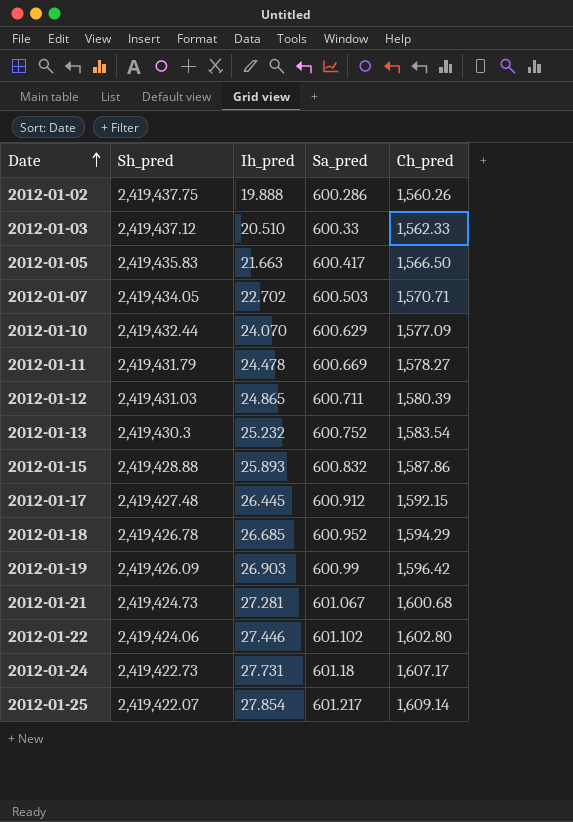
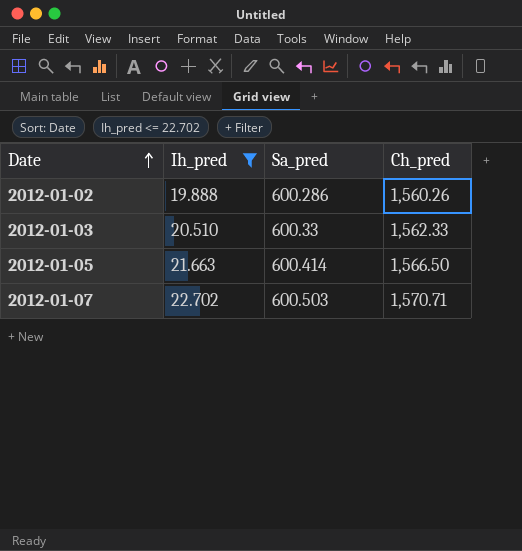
filter: none -> Ih_pred <= 22.702
column Sh_pred | position: 2 -> none
2012-01-05 | Sa_pred: 600.417 -> 600.414

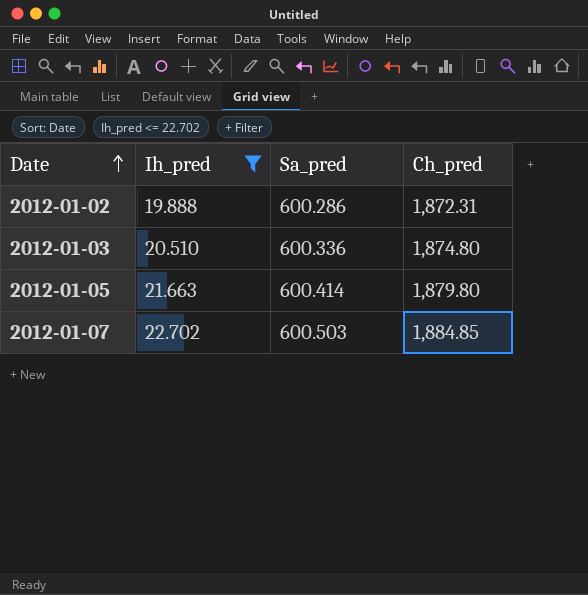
2012-01-02 | Ch_pred: 1,560.26 -> 1,872.31
2012-01-03 | Sa_pred: 600.33 -> 600.336
2012-01-03 | Ch_pred: 1,562.33 -> 1,874.80
2012-01-05 | Ch_pred: 1,566.50 -> 1,879.80
2012-01-07 | Ch_pred: 1,570.71 -> 1,884.85

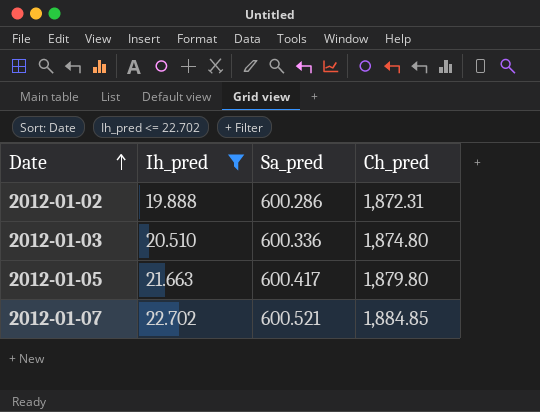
2012-01-05 | Sa_pred: 600.414 -> 600.417
2012-01-07 | Sa_pred: 600.503 -> 600.521

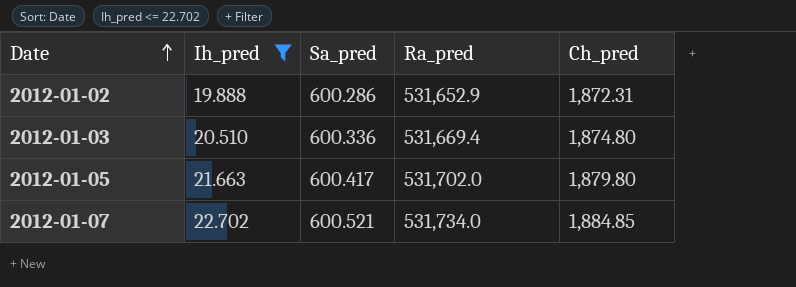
column Ra_pred | position: none -> 4

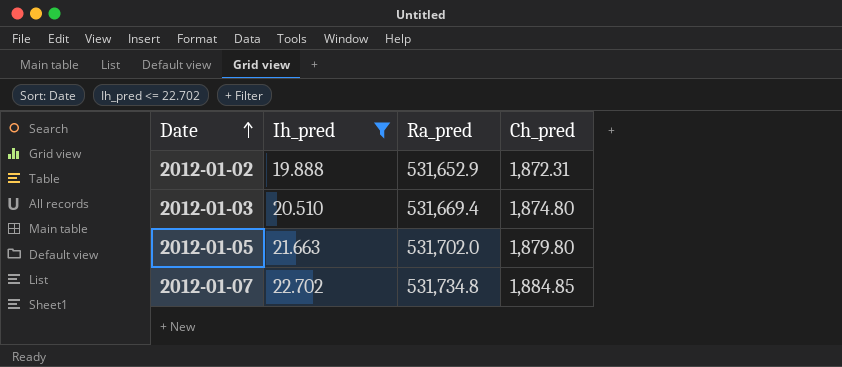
column Sa_pred | position: 3 -> none
2012-01-07 | Ra_pred: 531,734.0 -> 531,734.8

